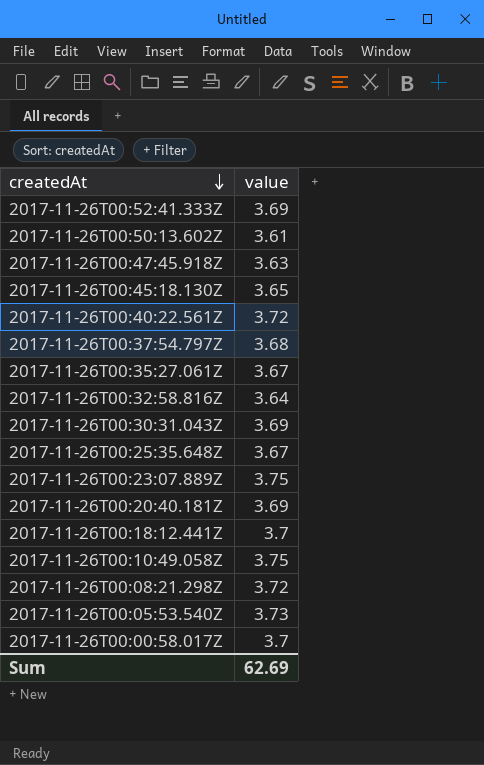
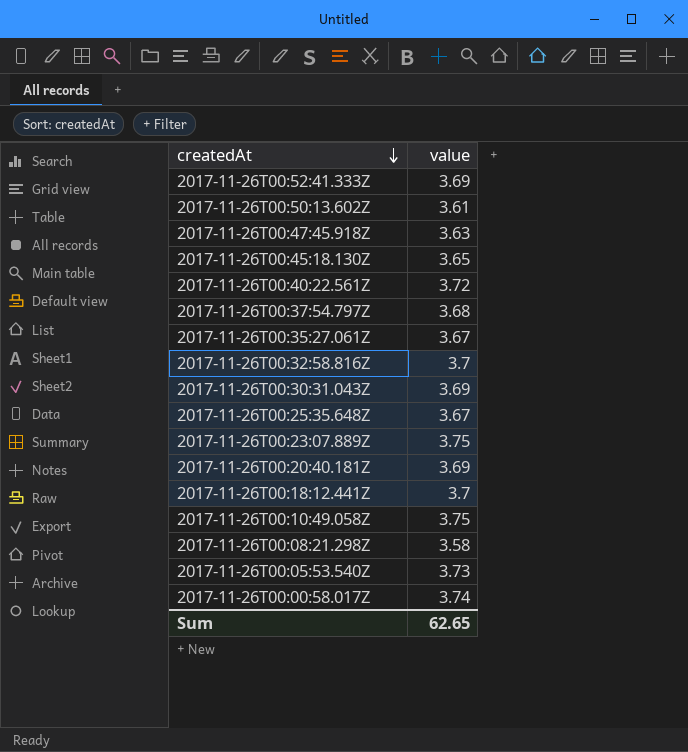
2017-11-26T00:32:58.816Z | value: 3.64 -> 3.7
2017-11-26T00:08:21.298Z | value: 3.72 -> 3.58
2017-11-26T00:00:58.017Z | value: 3.7 -> 3.74
Sum | value: 62.69 -> 62.65

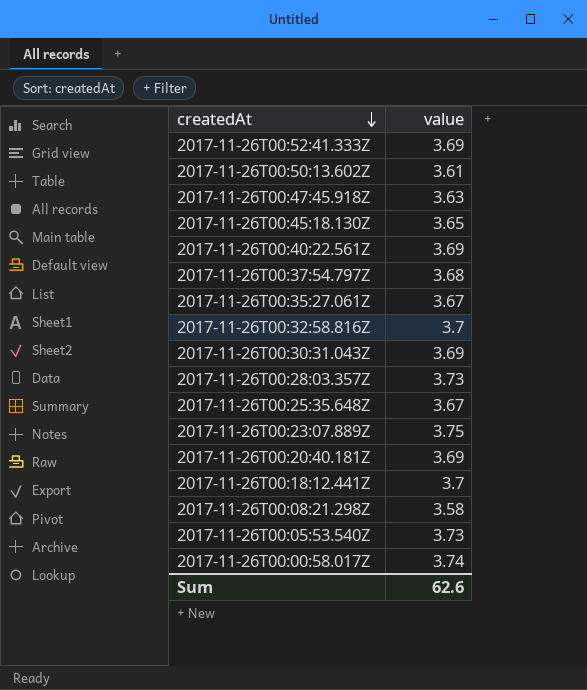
row 2017-11-26T00:10:49.058Z: 3.75 -> none
2017-11-26T00:40:22.561Z | value: 3.72 -> 3.69
row 2017-11-26T00:28:03.357Z: none -> 3.73
Sum | value: 62.65 -> 62.6

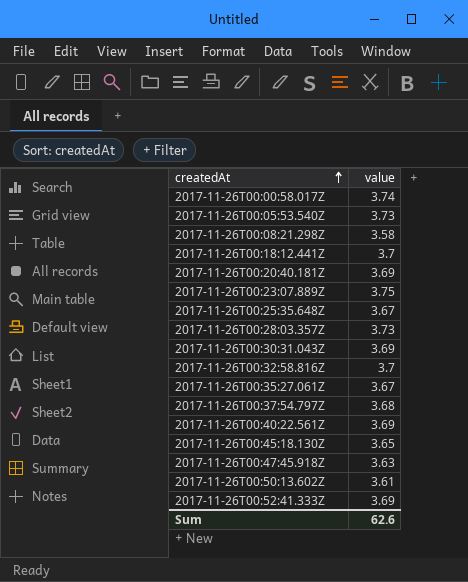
row order: createdAt descending -> createdAt ascending

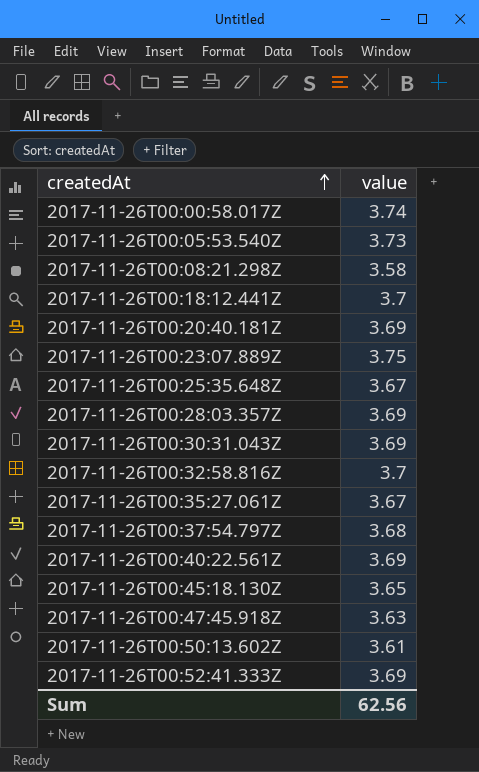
2017-11-26T00:28:03.357Z | value: 3.73 -> 3.69
Sum | value: 62.6 -> 62.56

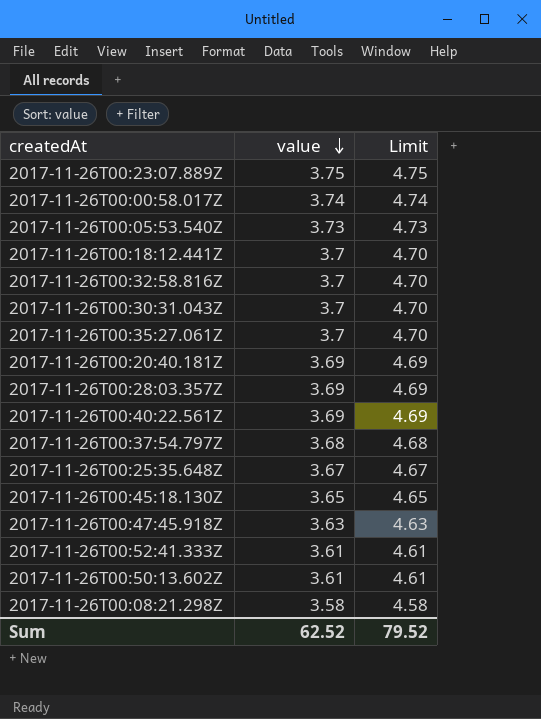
row order: createdAt ascending -> value descending
column Limit | formula: none -> [value] + 1
2017-11-26T00:30:31.043Z | value: 3.69 -> 3.7
2017-11-26T00:35:27.061Z | value: 3.67 -> 3.7
2017-11-26T00:52:41.333Z | value: 3.69 -> 3.61
Sum | value: 62.56 -> 62.52

